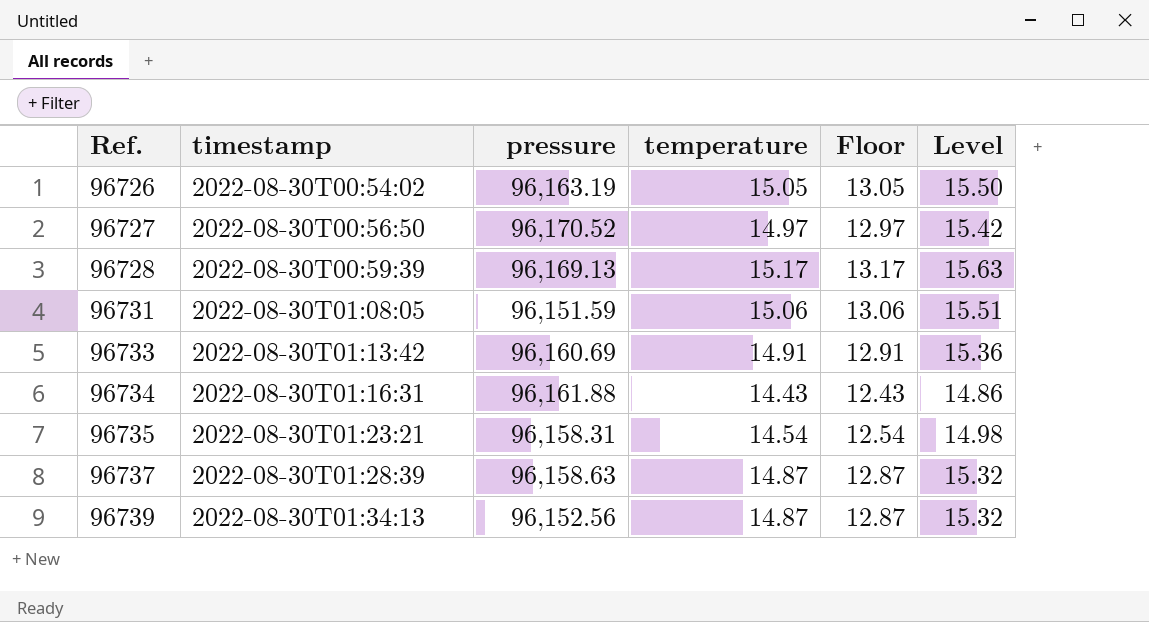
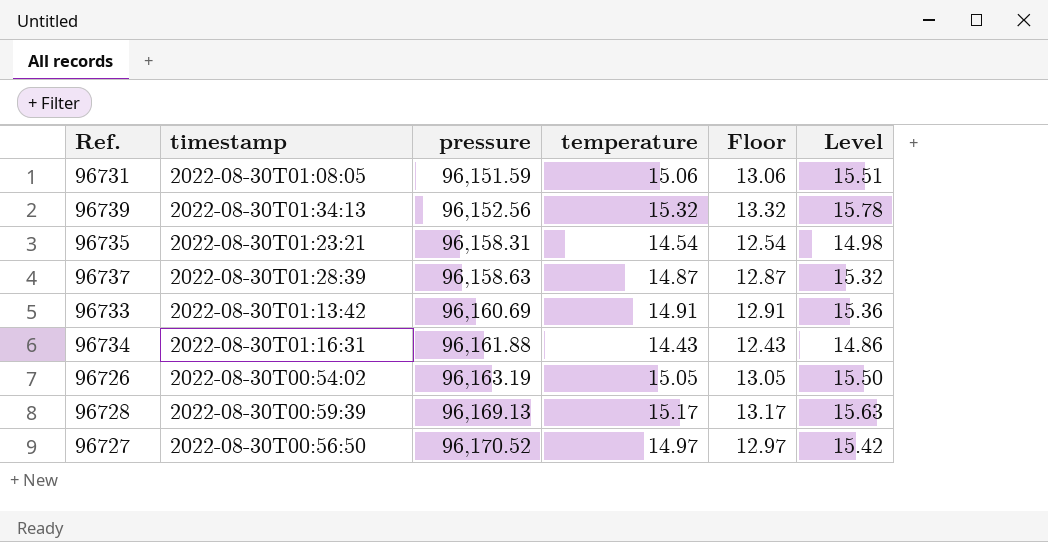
row order: Ref. ascending -> pressure ascending
96739 | temperature: 14.87 -> 15.32
96739 | Floor: 12.87 -> 13.32
96739 | Level: 15.32 -> 15.78

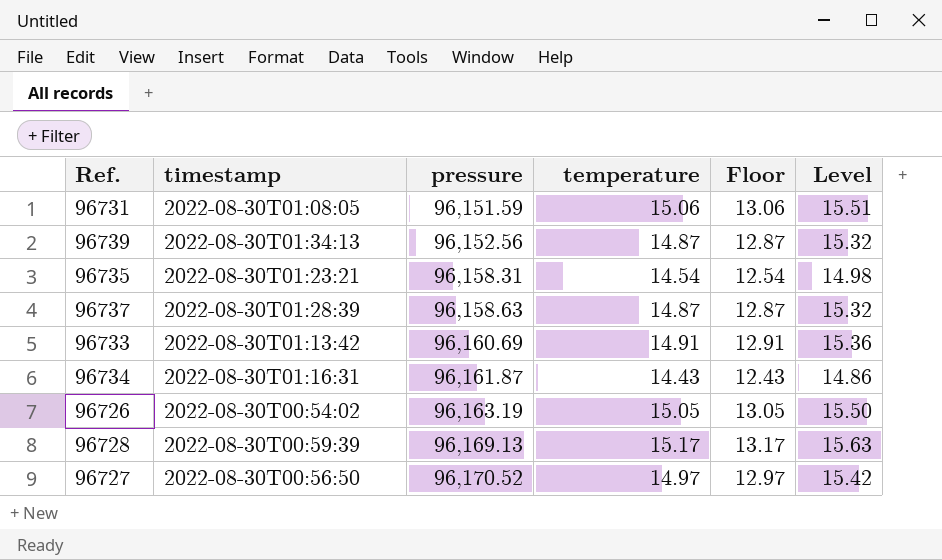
96739 | temperature: 15.32 -> 14.87
96739 | Floor: 13.32 -> 12.87
96739 | Level: 15.78 -> 15.32
96734 | pressure: 96,161.88 -> 96,161.87

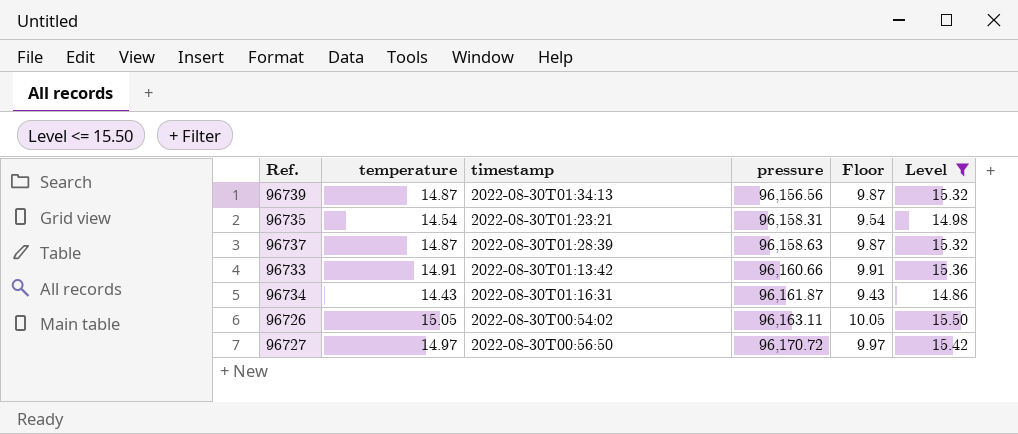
filter: none -> Level <= 15.50
column temperature | position: 4 -> 2
column Floor | formula: [temperature] - 2 -> [temperature] - 5
96739 | pressure: 96,152.56 -> 96,156.56
96733 | pressure: 96,160.69 -> 96,160.66
96726 | pressure: 96,163.19 -> 96,163.11
96727 | pressure: 96,170.52 -> 96,170.72

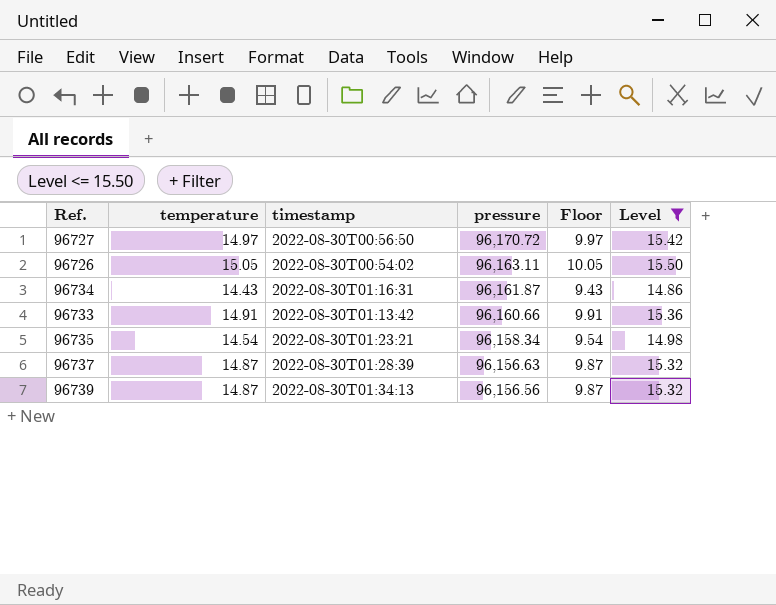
row order: pressure ascending -> pressure descending
96735 | pressure: 96,158.31 -> 96,158.34
96737 | pressure: 96,158.63 -> 96,156.63

